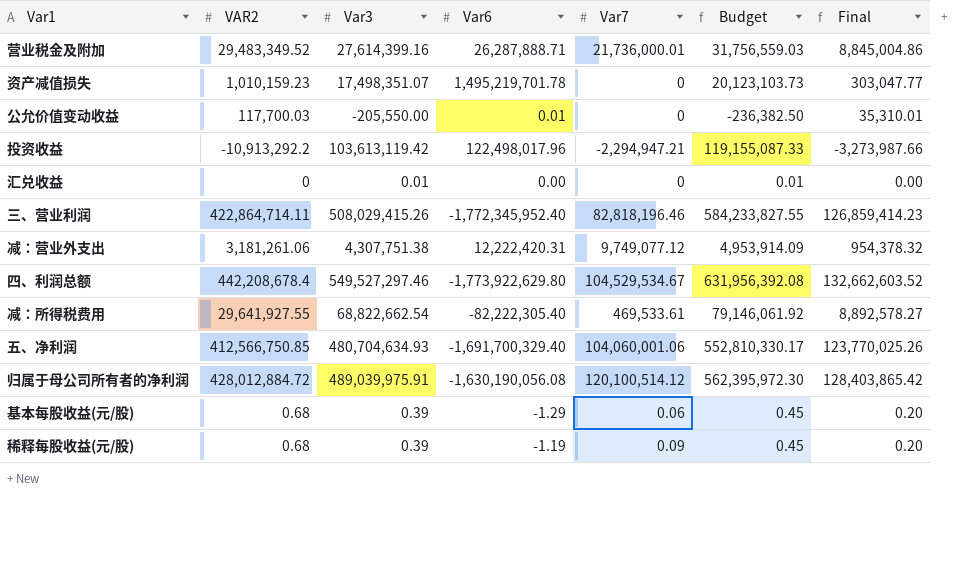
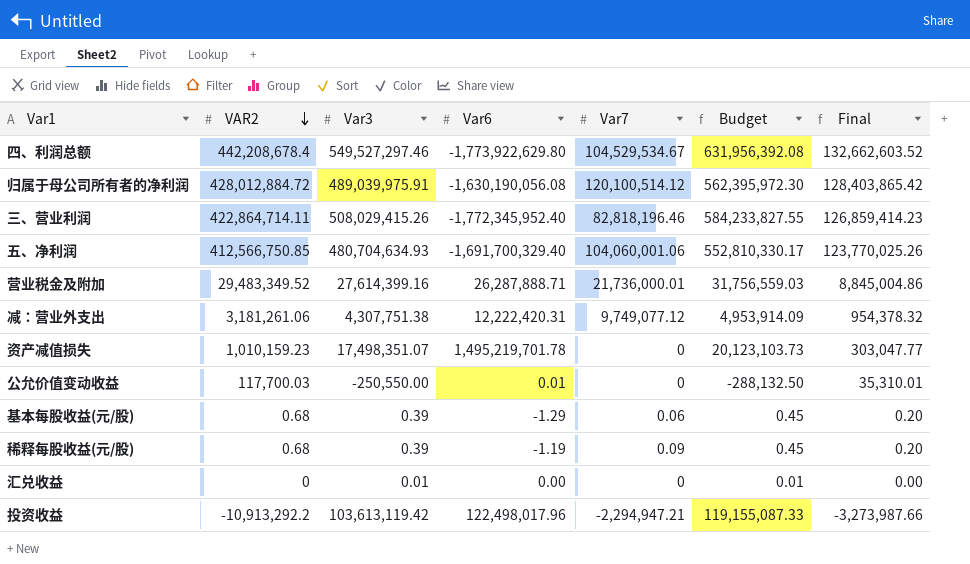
row order: none -> VAR2 descending
row 减：所得税费用: 29,641,927.55 | 68,822,662.54 | -82,222,305.40 | 469,533.61 | 79,146,061.92 | 8,892,578.27 -> none
公允价值变动收益 | Var3: -205,550.00 -> -250,550.00
公允价值变动收益 | Budget: -236,382.50 -> -288,132.50

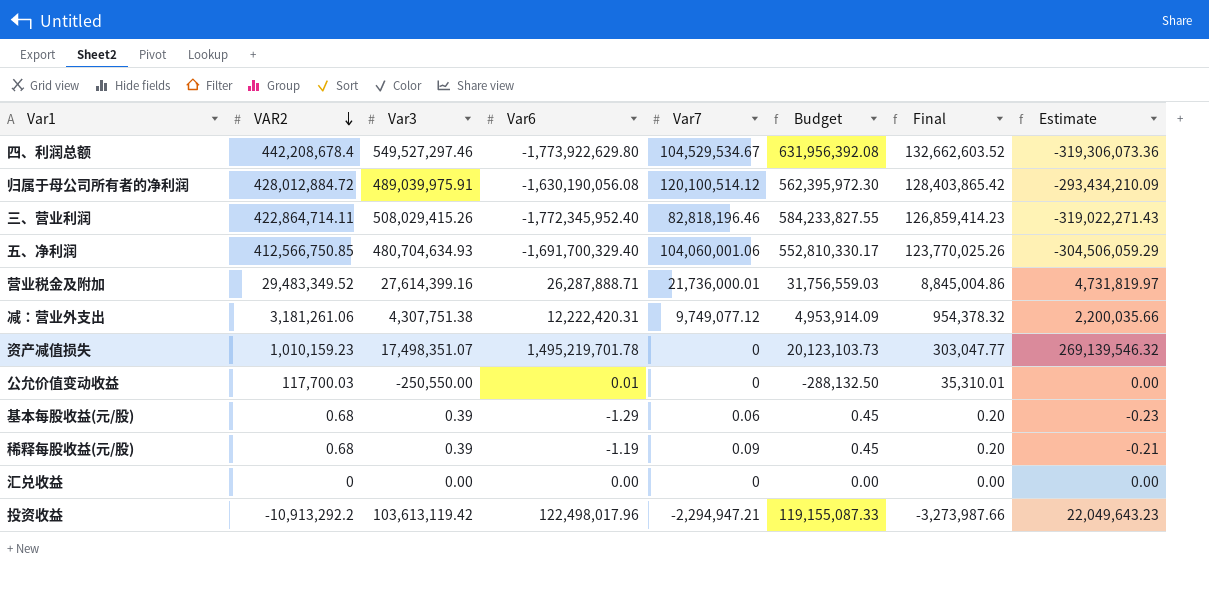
column Estimate | formula: none -> [Var6] * 0.18
汇兑收益 | Var3: 0.01 -> 0.00
汇兑收益 | Budget: 0.01 -> 0.00

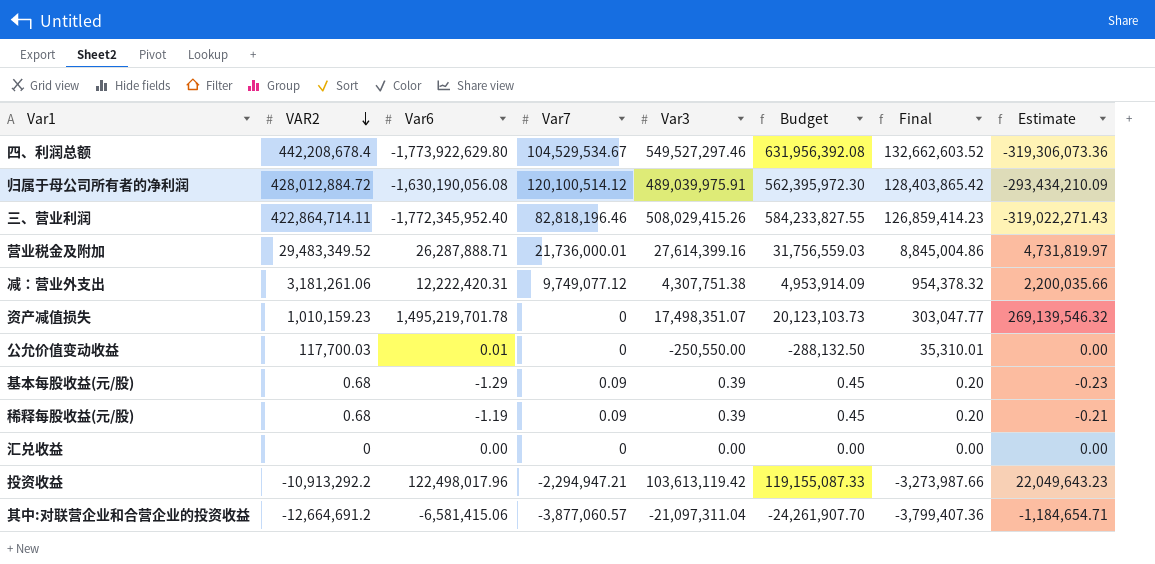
column Var3 | position: 3 -> 5
row 五、净利润: 412,566,750.85 | 480,704,634.93 | -1,691,700,329.40 | 104,060,001.06 | 552,810,330.17 | 123,770,025.26 | -304,506,059.29 -> none
基本每股收益(元/股) | Var7: 0.06 -> 0.09
row 其中:对联营企业和合营企业的投资收益: none -> -12,664,691.2 | -6,581,415.06 | -3,877,060.57 | -21,097,311.04 | -24,261,907.70 | -3,799,407.36 | -1,184,654.71

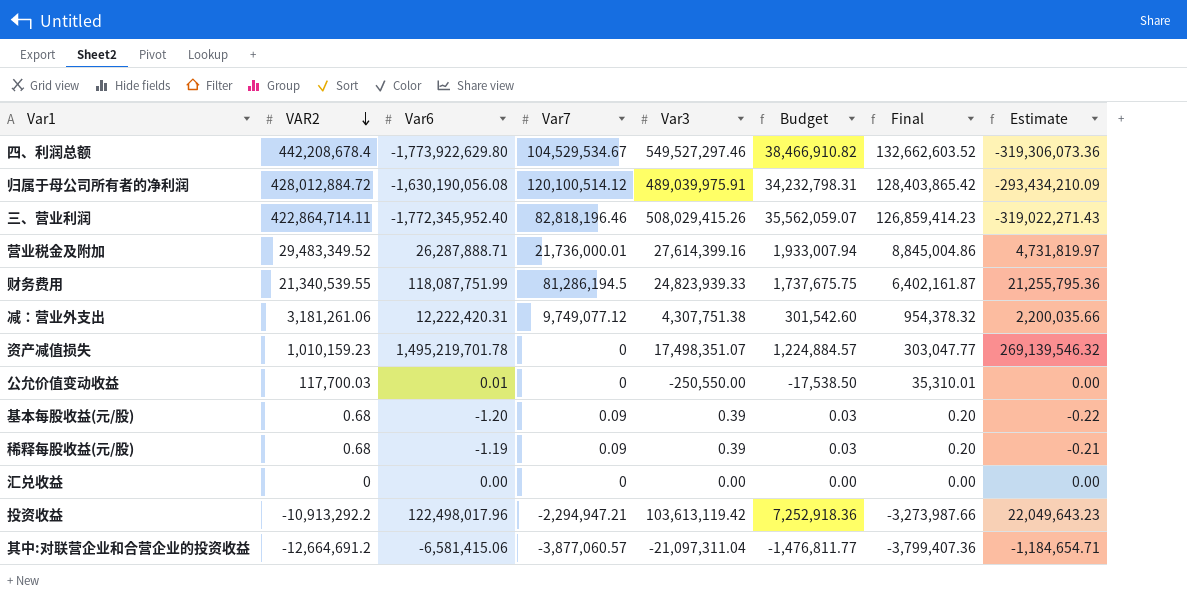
column Budget | formula: [Var3] * 1.15 -> [Var3] * 0.07
row 财务费用: none -> 21,340,539.55 | 118,087,751.99 | 81,286,194.5 | 24,823,939.33 | 1,737,675.75 | 6,402,161.87 | 21,255,795.36
基本每股收益(元/股) | Var6: -1.29 -> -1.20
基本每股收益(元/股) | Estimate: -0.23 -> -0.22

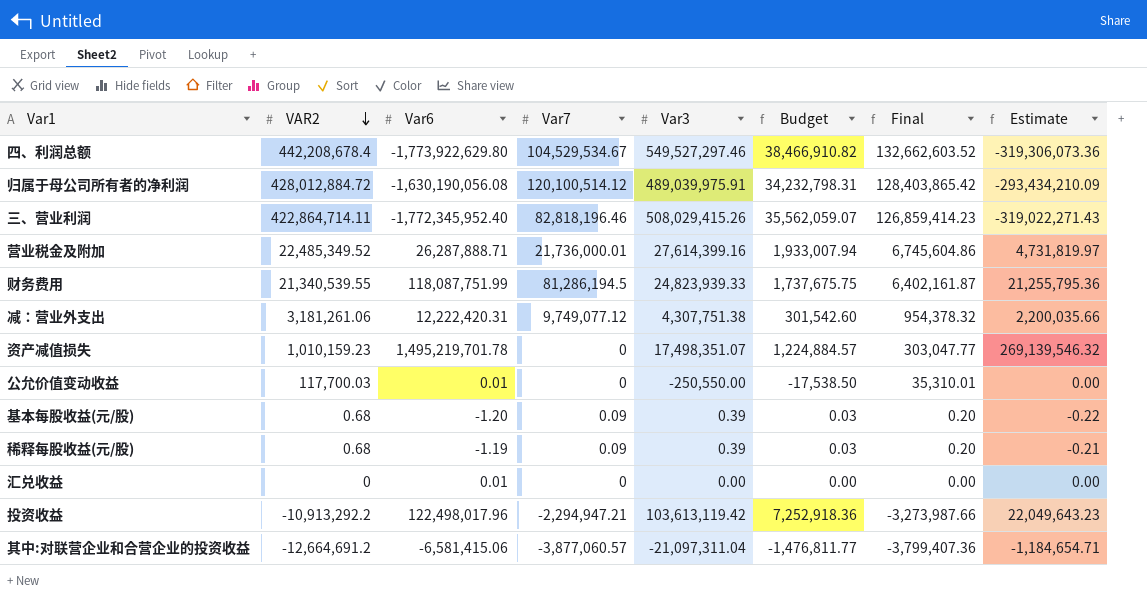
营业税金及附加 | VAR2: 29,483,349.52 -> 22,485,349.52
营业税金及附加 | Final: 8,845,004.86 -> 6,745,604.86
汇兑收益 | Var6: 0.00 -> 0.01

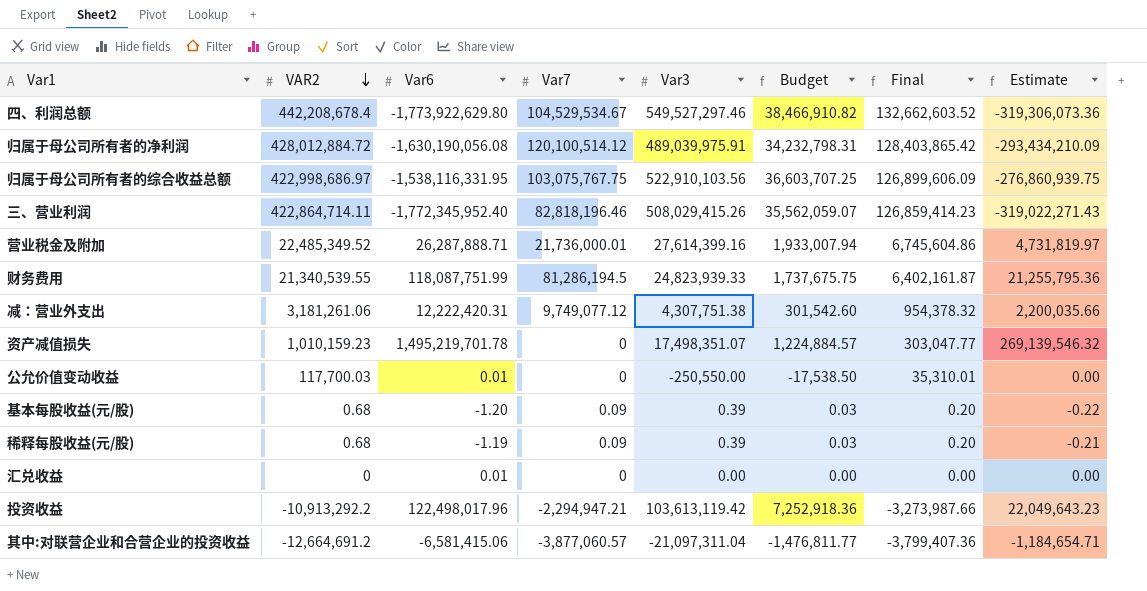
row 归属于母公司所有者的综合收益总额: none -> 422,998,686.97 | -1,538,116,331.95 | 103,075,767.75 | 522,910,103.56 | 36,603,707.25 | 126,899,606.09 | -276,860,939.75

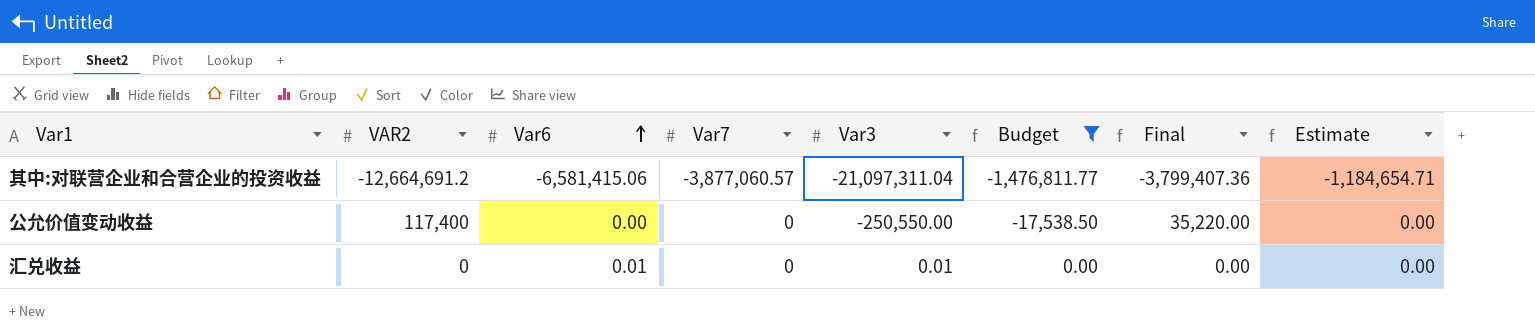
filter: none -> Budget <= 0.00
row order: VAR2 descending -> Var6 ascending
公允价值变动收益 | VAR2: 117,700.03 -> 117,400
公允价值变动收益 | Var6: 0.01 -> 0.00
公允价值变动收益 | Final: 35,310.01 -> 35,220.00
汇兑收益 | Var3: 0.00 -> 0.01

